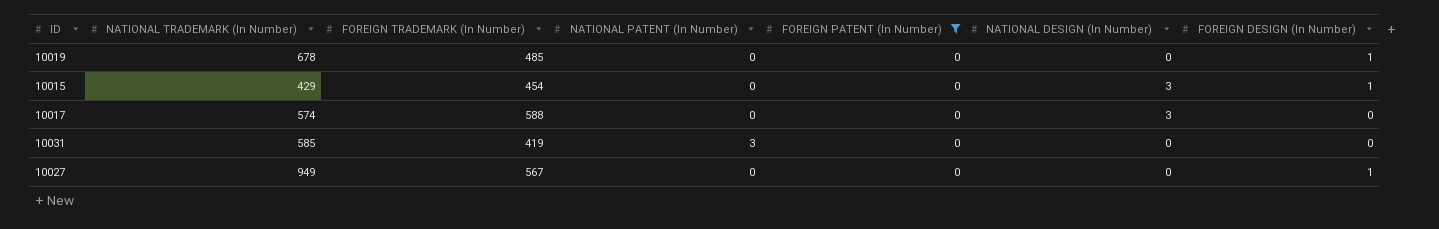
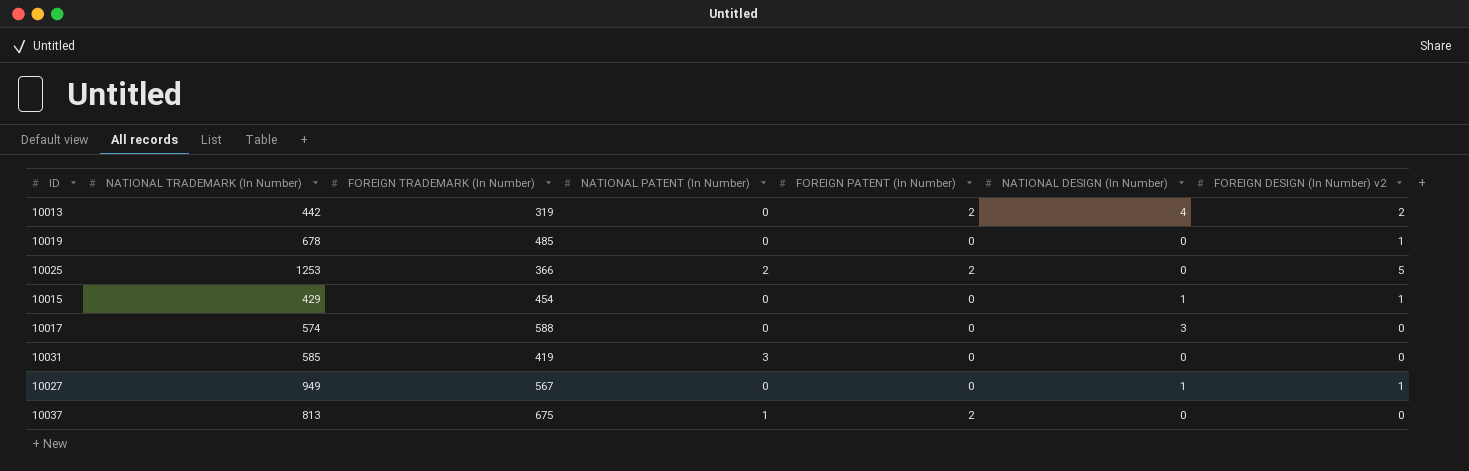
filter: FOREIGN PATENT (In Number) = 0 -> none
column name: FOREIGN DESIGN (In Number) -> FOREIGN DESIGN (In Number) v2
10015 | NATIONAL DESIGN (In Number): 3 -> 1
10027 | NATIONAL DESIGN (In Number): 0 -> 1

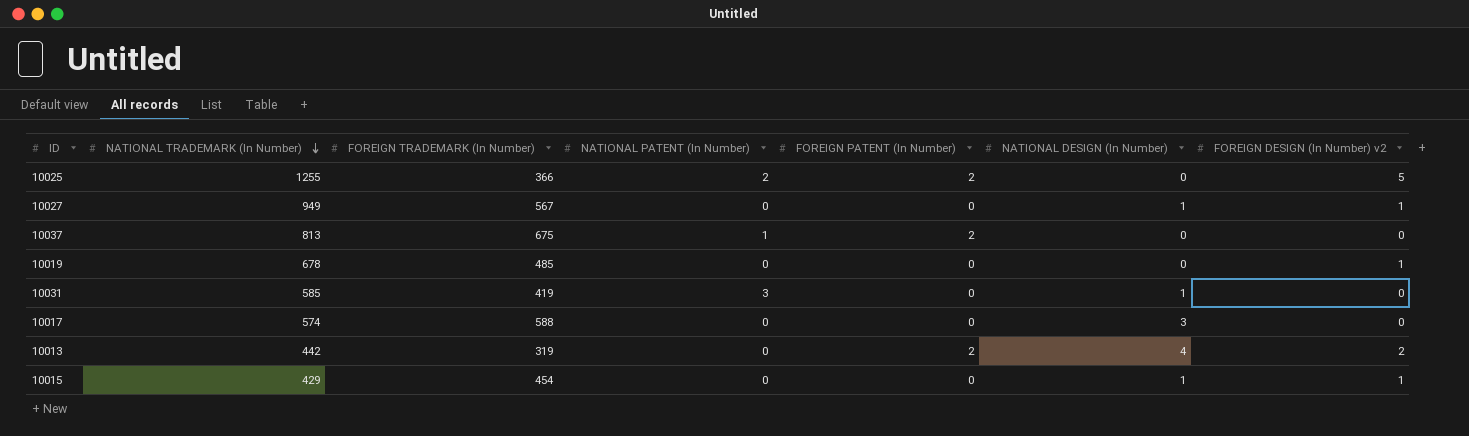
row order: none -> NATIONAL TRADEMARK (In Number) descending
10025 | NATIONAL TRADEMARK (In Number): 1253 -> 1255
10031 | NATIONAL DESIGN (In Number): 0 -> 1

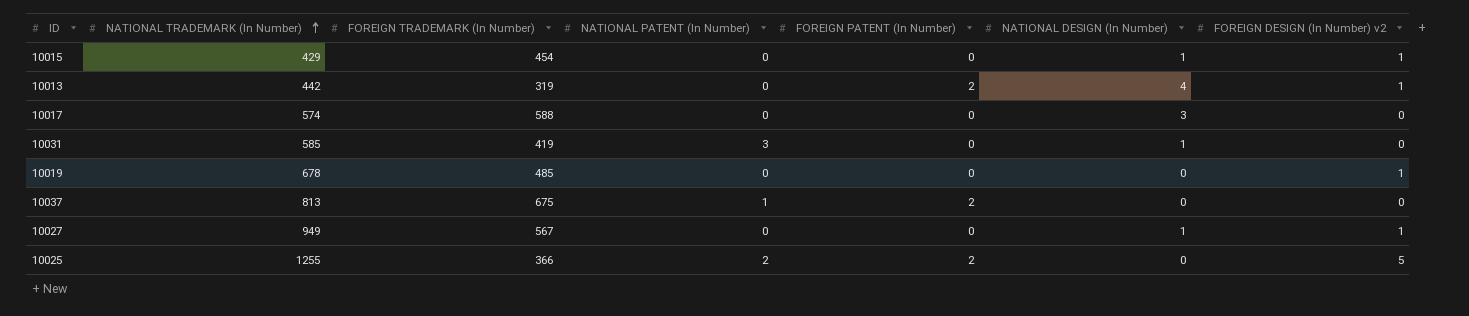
row order: NATIONAL TRADEMARK (In Number) descending -> NATIONAL TRADEMARK (In Number) ascending
10013 | FOREIGN DESIGN (In Number) v2: 2 -> 1

